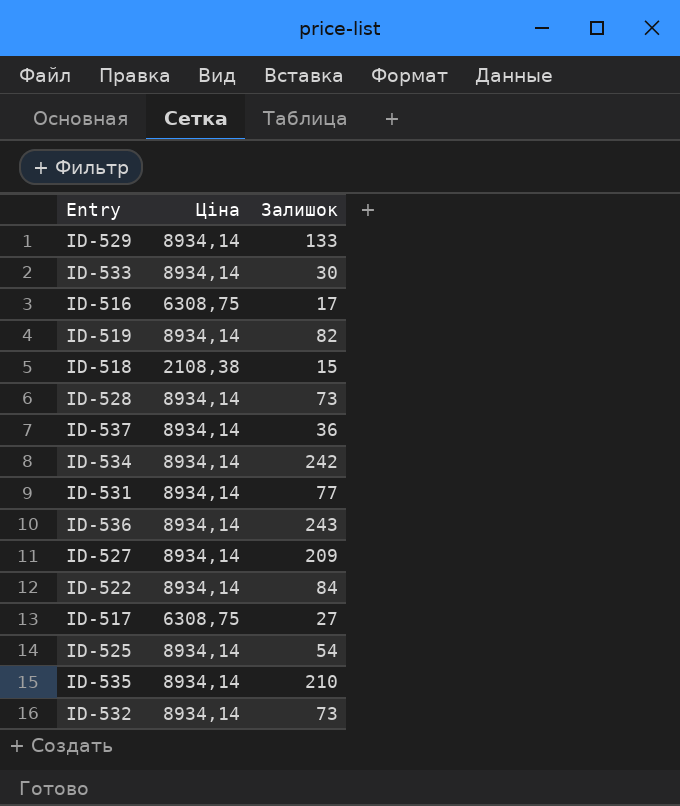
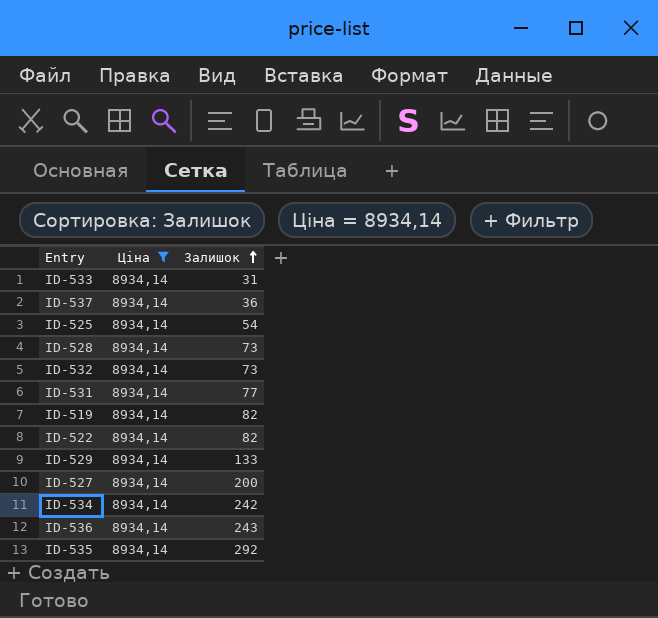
filter: none -> Ціна = 8934,14
row order: none -> Залишок ascending
ID-533 | Залишок: 30 -> 31
ID-522 | Залишок: 84 -> 82
ID-527 | Залишок: 209 -> 200
ID-535 | Залишок: 210 -> 292

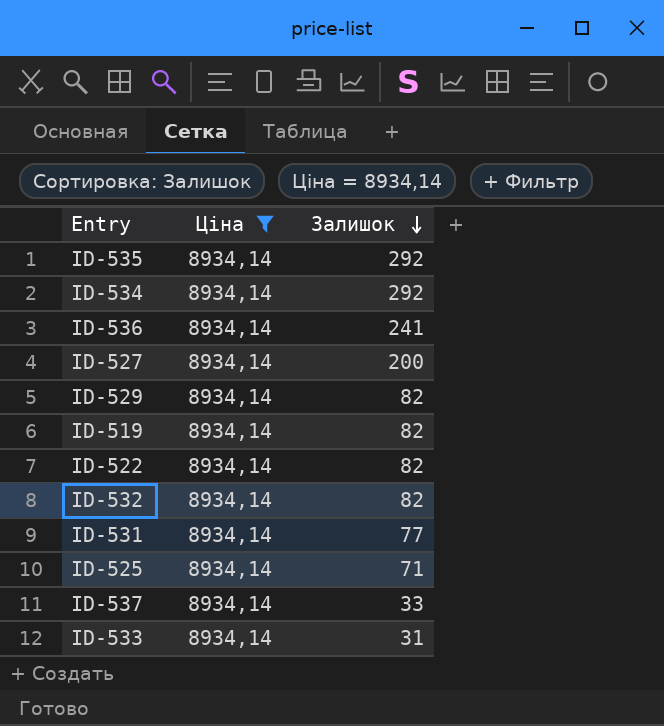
row order: Залишок ascending -> Залишок descending
row ID-528: 8934,14 | 73 -> none
ID-534 | Залишок: 242 -> 292
ID-536 | Залишок: 243 -> 241
ID-529 | Залишок: 133 -> 82
ID-532 | Залишок: 73 -> 82
ID-525 | Залишок: 54 -> 71
ID-537 | Залишок: 36 -> 33

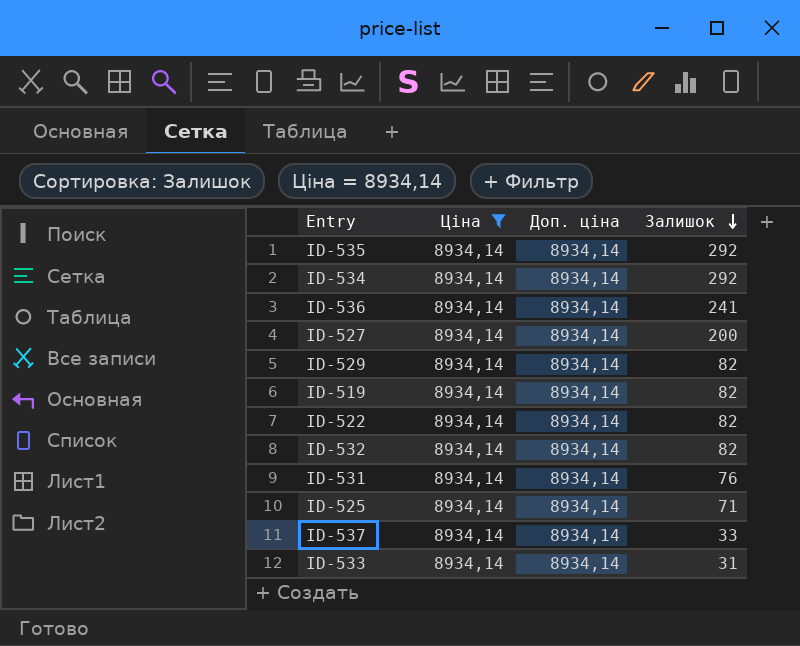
column Доп. ціна | position: none -> 3
ID-531 | Залишок: 77 -> 76

